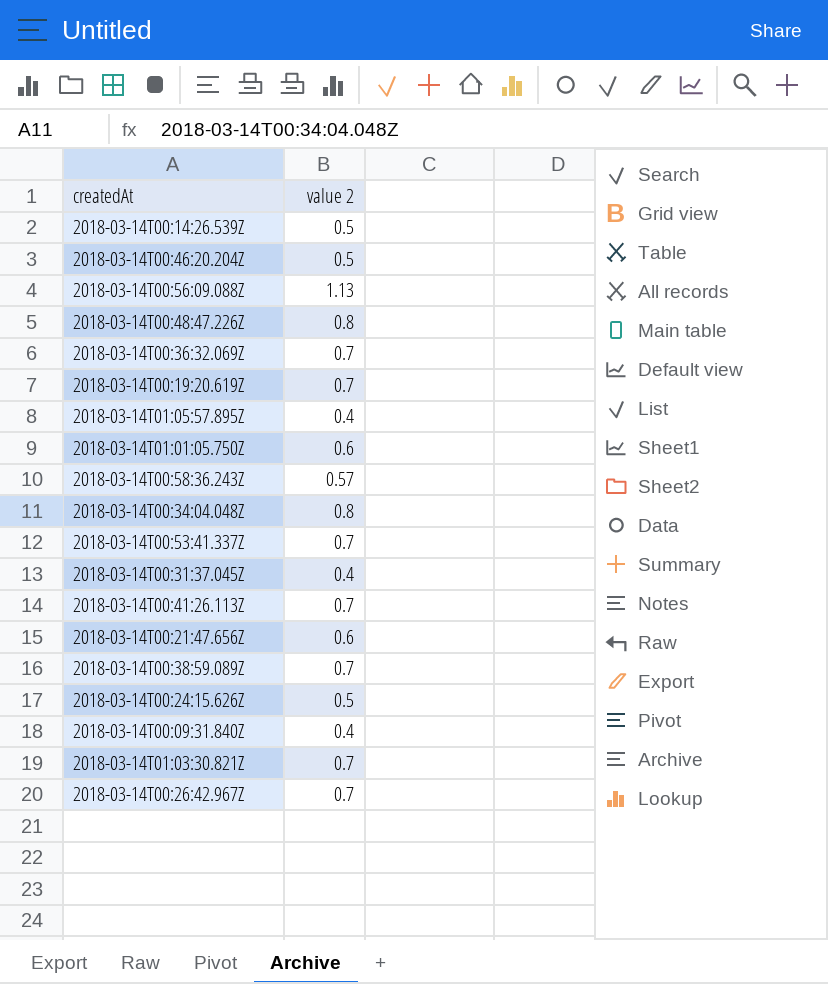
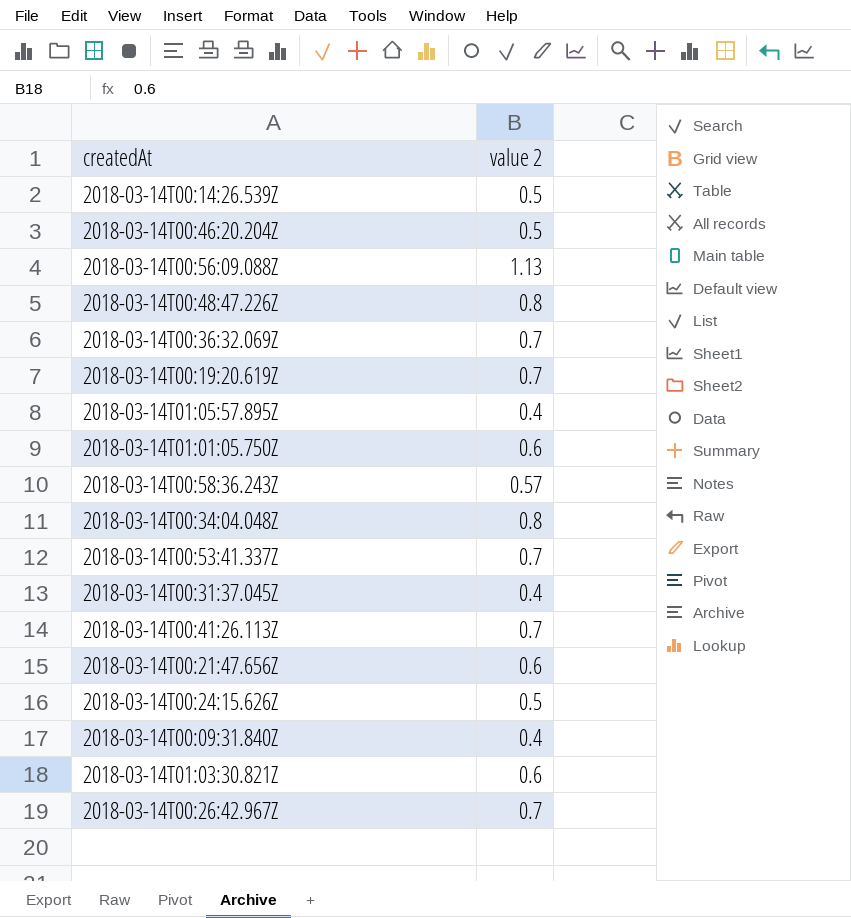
row 2018-03-14T00:38:59.089Z: 0.7 -> none
2018-03-14T01:03:30.821Z | value 2: 0.7 -> 0.6

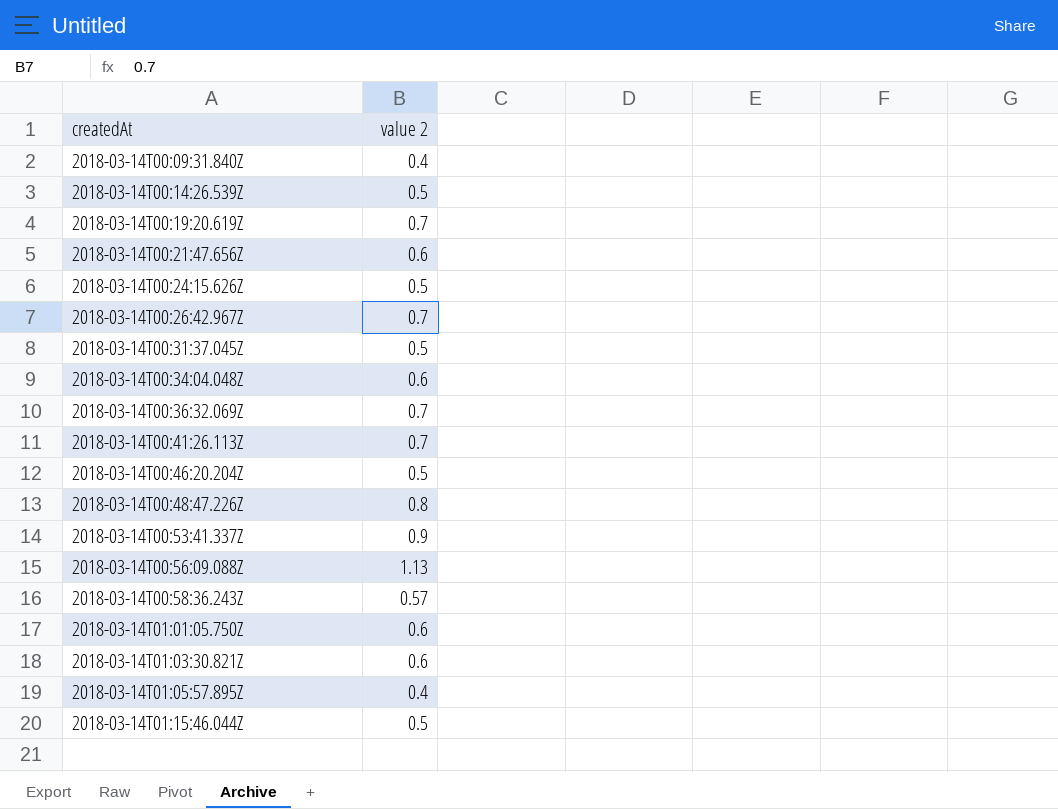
row order: none -> createdAt ascending
2018-03-14T00:31:37.045Z | value 2: 0.4 -> 0.5
2018-03-14T00:34:04.048Z | value 2: 0.8 -> 0.6
2018-03-14T00:53:41.337Z | value 2: 0.7 -> 0.9
row 2018-03-14T01:15:46.044Z: none -> 0.5

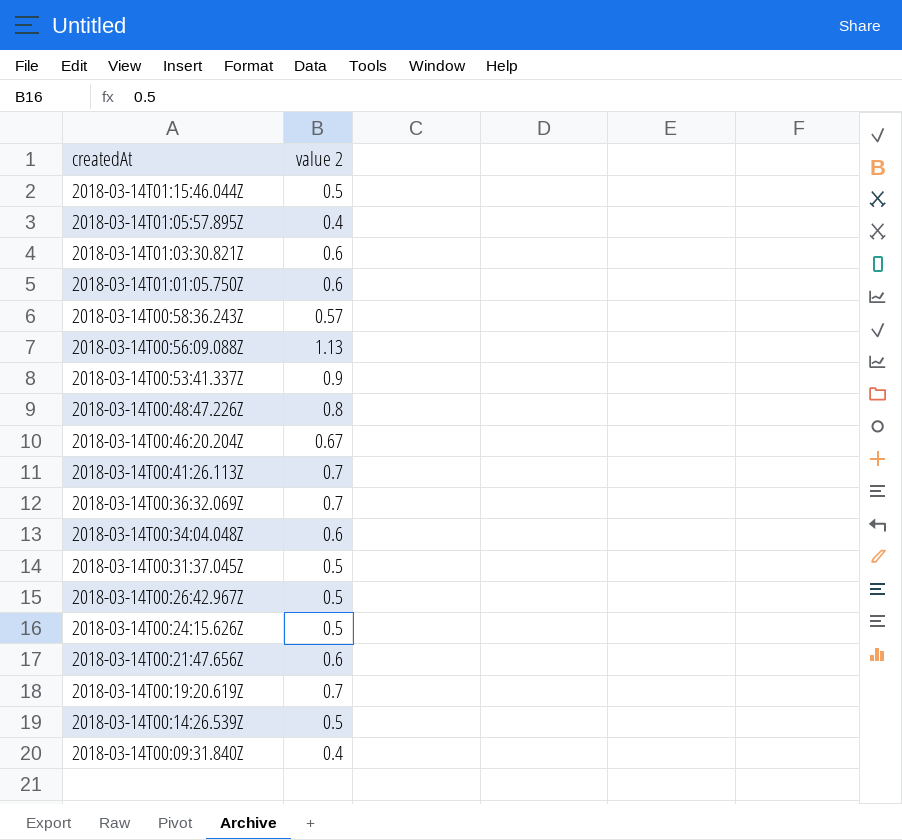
row order: createdAt ascending -> createdAt descending
2018-03-14T00:46:20.204Z | value 2: 0.5 -> 0.67
2018-03-14T00:26:42.967Z | value 2: 0.7 -> 0.5

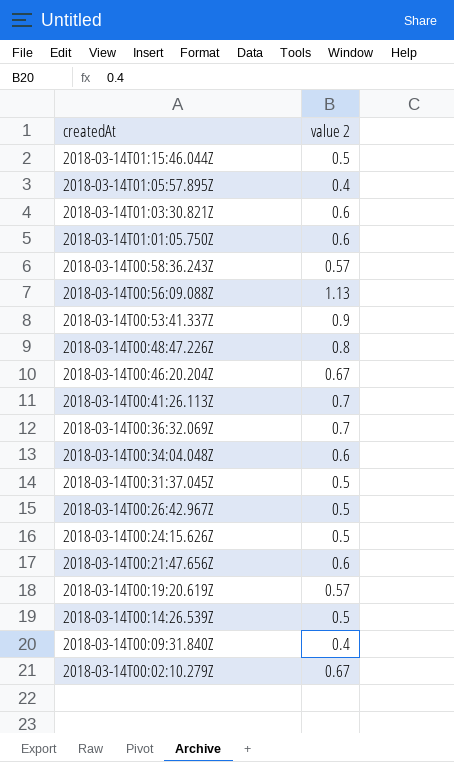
2018-03-14T00:19:20.619Z | value 2: 0.7 -> 0.57
row 2018-03-14T00:02:10.279Z: none -> 0.67

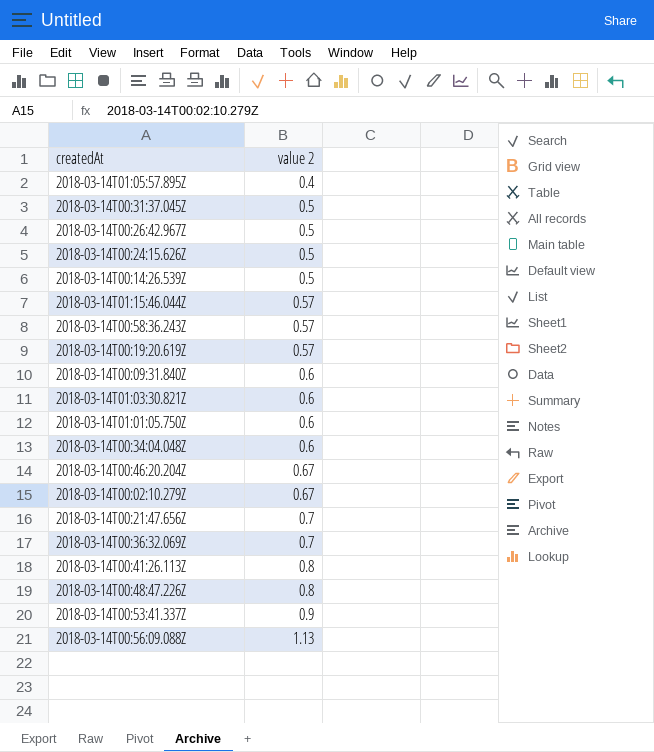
row order: createdAt descending -> value 2 ascending
2018-03-14T01:15:46.044Z | value 2: 0.5 -> 0.57
2018-03-14T00:09:31.840Z | value 2: 0.4 -> 0.6
2018-03-14T00:21:47.656Z | value 2: 0.6 -> 0.7
2018-03-14T00:41:26.113Z | value 2: 0.7 -> 0.8

